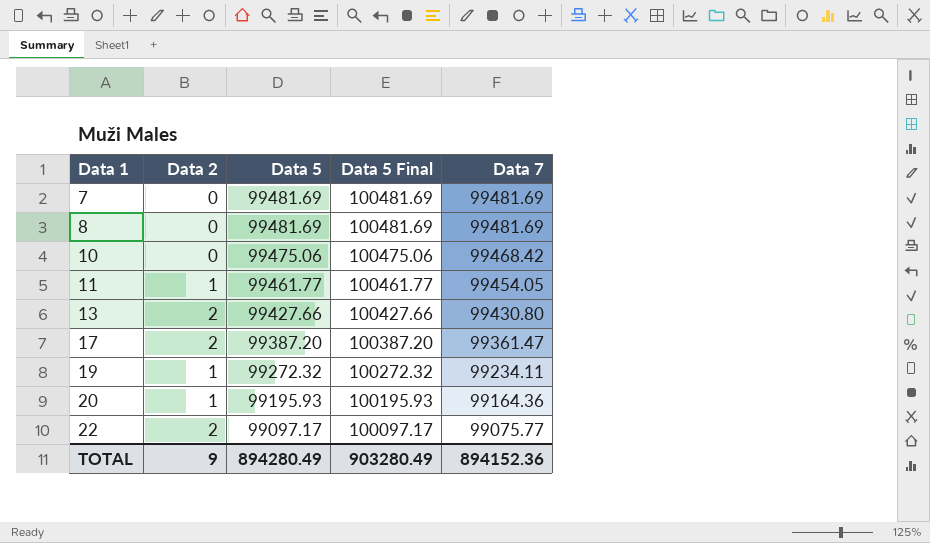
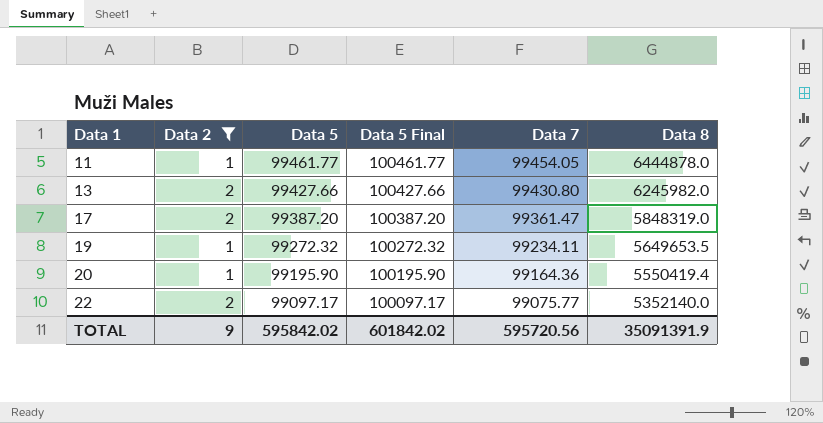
filter: none -> Data 2 != 0
column Data 8 | position: none -> 6
20 | Data 5: 99195.93 -> 99195.90
20 | Data 5 Final: 100195.93 -> 100195.90
TOTAL | Data 5: 894280.49 -> 595842.02
TOTAL | Data 5 Final: 903280.49 -> 601842.02
TOTAL | Data 7: 894152.36 -> 595720.56

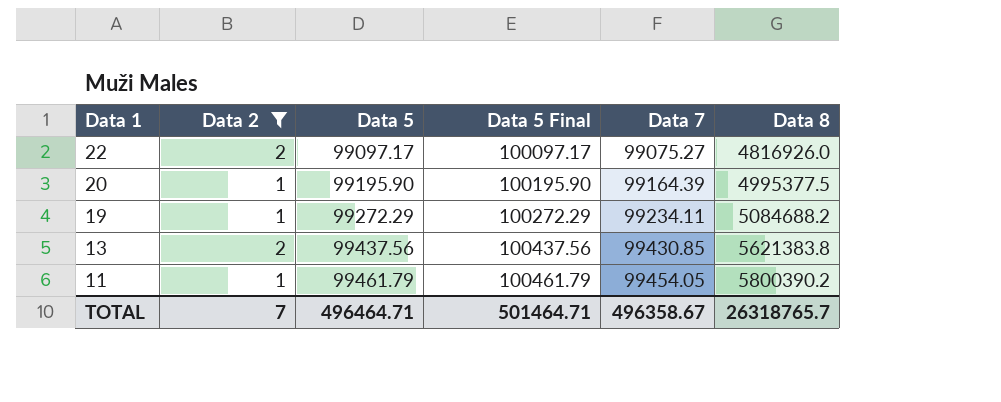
row order: Data 1 ascending -> Data 1 descending
row 17: 2 | 99387.20 | 100387.20 | 99361.47 | 5848319.0 -> none
22 | Data 7: 99075.77 -> 99075.27
22 | Data 8: 5352140.0 -> 4816926.0
20 | Data 7: 99164.36 -> 99164.39
20 | Data 8: 5550419.4 -> 4995377.5
19 | Data 5: 99272.32 -> 99272.29
19 | Data 5 Final: 100272.32 -> 100272.29
19 | Data 8: 5649653.5 -> 5084688.2
13 | Data 5: 99427.66 -> 99437.56
13 | Data 5 Final: 100427.66 -> 100437.56
13 | Data 7: 99430.80 -> 99430.85
13 | Data 8: 6245982.0 -> 5621383.8
11 | Data 5: 99461.77 -> 99461.79
11 | Data 5 Final: 100461.77 -> 100461.79
11 | Data 8: 6444878.0 -> 5800390.2
TOTAL | Data 2: 9 -> 7
TOTAL | Data 5: 595842.02 -> 496464.71
TOTAL | Data 5 Final: 601842.02 -> 501464.71
TOTAL | Data 7: 595720.56 -> 496358.67
TOTAL | Data 8: 35091391.9 -> 26318765.7

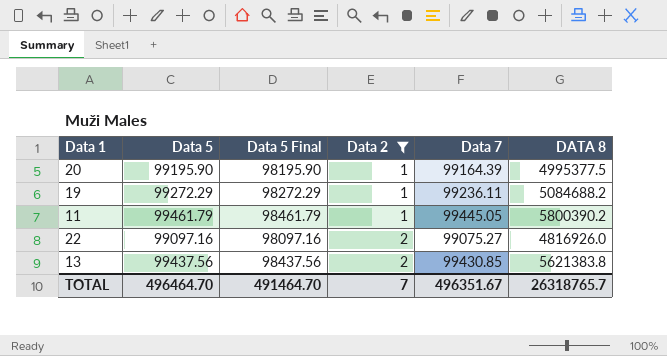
row order: Data 1 descending -> Data 2 ascending
column Data 5 Final | formula: [Data 5] + 1000 -> [Data 5] - 1000
column Data 2 | position: 2 -> 4
column name: Data 8 -> DATA 8
19 | Data 7: 99234.11 -> 99236.11
11 | Data 7: 99454.05 -> 99445.05
22 | Data 5: 99097.17 -> 99097.16
TOTAL | Data 5: 496464.71 -> 496464.70
TOTAL | Data 5 Final: 501464.71 -> 491464.70
TOTAL | Data 7: 496358.67 -> 496351.67

